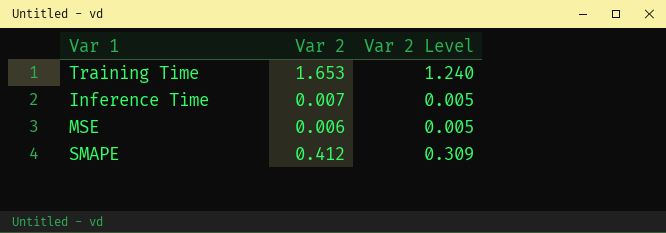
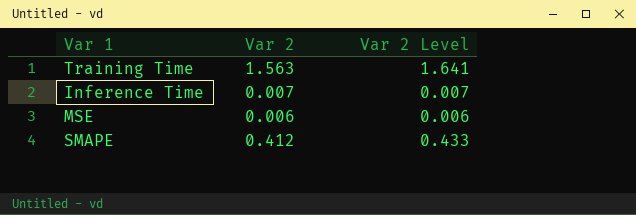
column Var 2 Level | formula: [Var 2] * 0.75 -> [Var 2] * 1.05
Training Time | Var 2: 1.653 -> 1.563

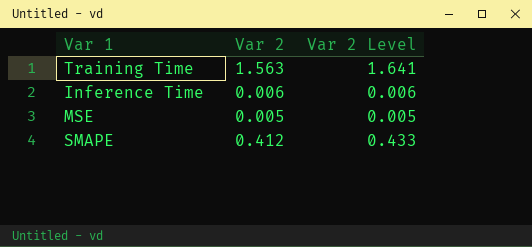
Inference Time | Var 2: 0.007 -> 0.006
Inference Time | Var 2 Level: 0.007 -> 0.006
MSE | Var 2: 0.006 -> 0.005
MSE | Var 2 Level: 0.006 -> 0.005

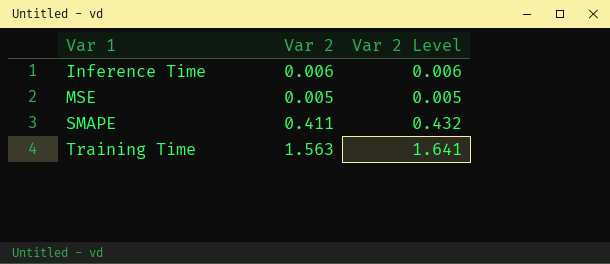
row order: none -> Var 1 ascending
SMAPE | Var 2: 0.412 -> 0.411
SMAPE | Var 2 Level: 0.433 -> 0.432

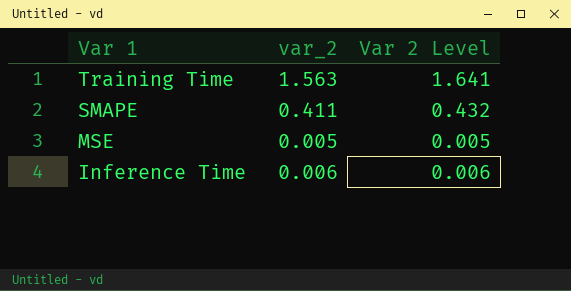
row order: Var 1 ascending -> Var 1 descending
column name: Var 2 -> var_2

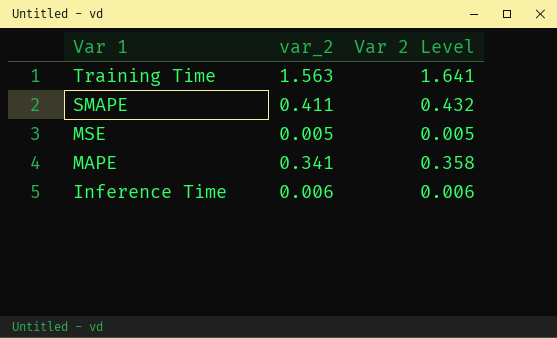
row MAPE: none -> 0.341 | 0.358

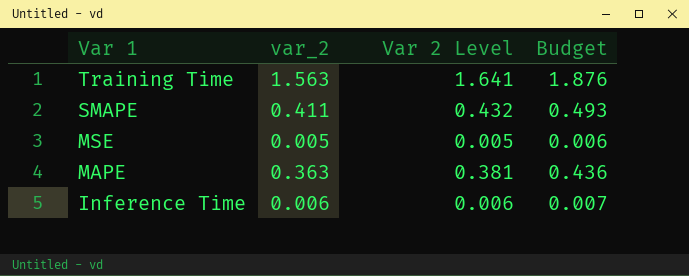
column Budget | formula: none -> [var_2] * 1.2
MAPE | var_2: 0.341 -> 0.363
MAPE | Var 2 Level: 0.358 -> 0.381

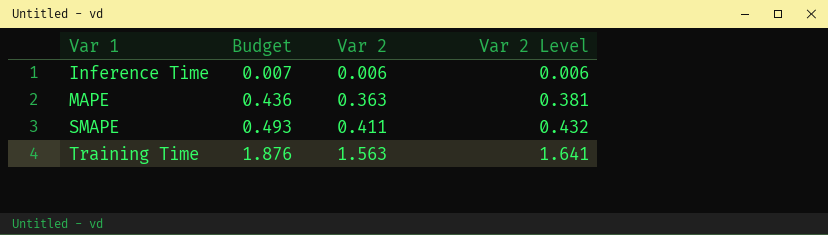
row order: Var 1 descending -> Var 1 ascending
column Budget | position: 4 -> 2
column name: var_2 -> Var 2
row MSE: 0.005 | 0.005 | 0.006 -> none

